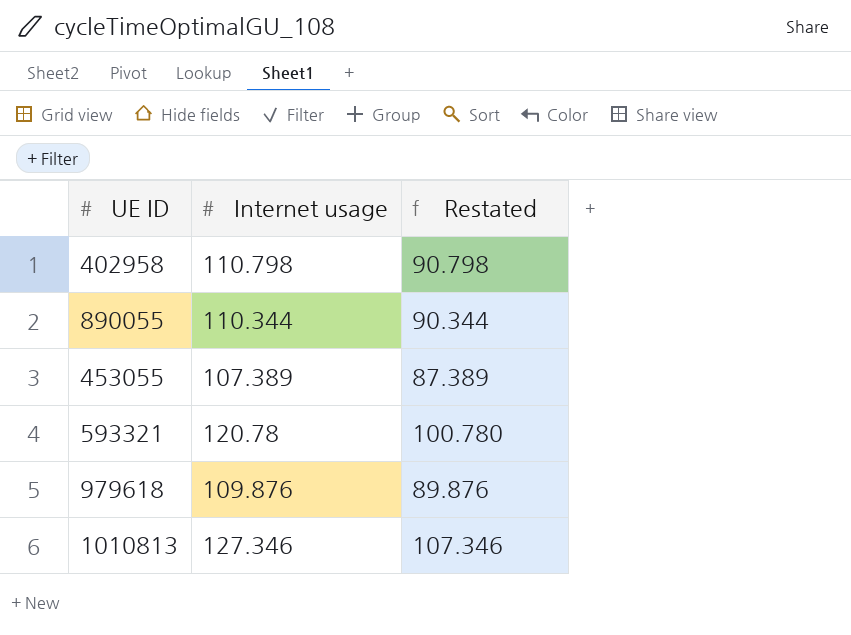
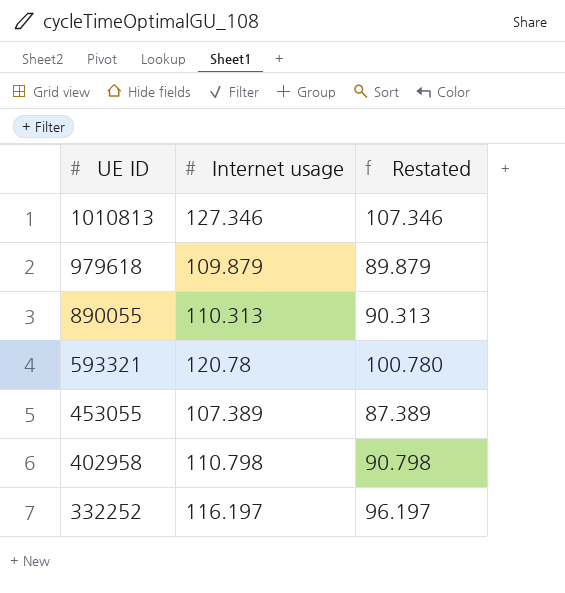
row order: none -> UE ID descending
979618 | Internet usage: 109.876 -> 109.879
979618 | Restated: 89.876 -> 89.879
890055 | Internet usage: 110.344 -> 110.313
890055 | Restated: 90.344 -> 90.313
row 332252: none -> 116.197 | 96.197

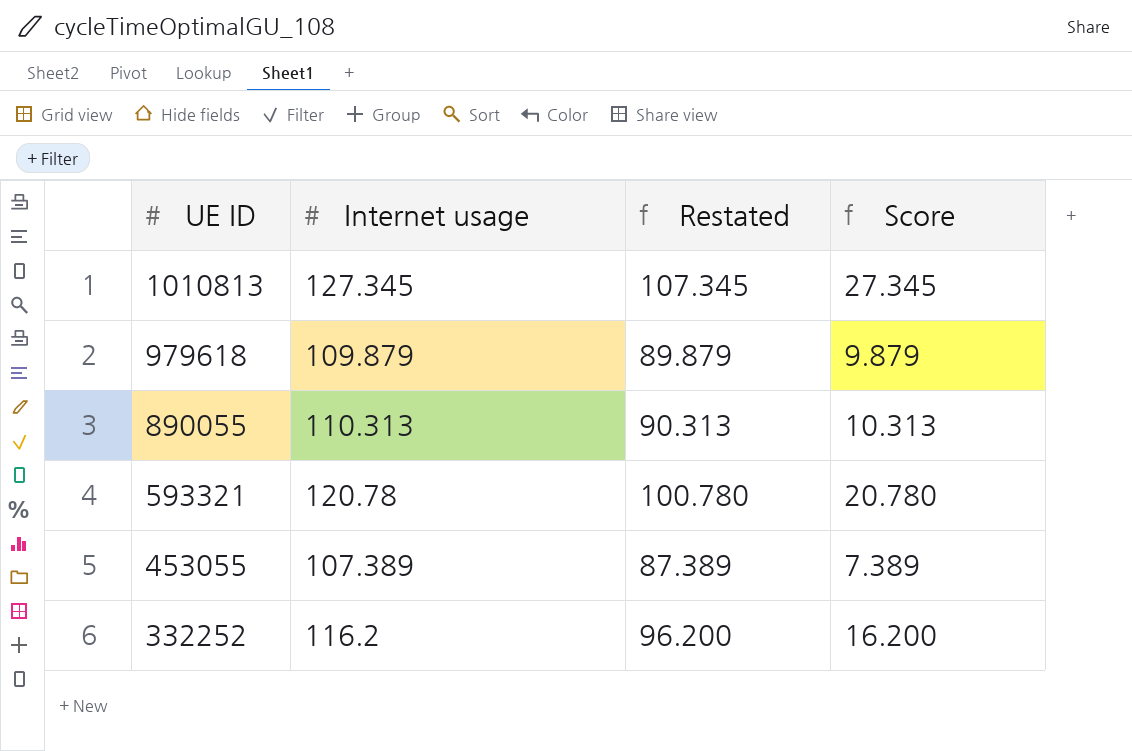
column Score | formula: none -> [Internet usage] - 100
row 402958: 110.798 | 90.798 -> none
1010813 | Internet usage: 127.346 -> 127.345
1010813 | Restated: 107.346 -> 107.345
332252 | Internet usage: 116.197 -> 116.2
332252 | Restated: 96.197 -> 96.200

